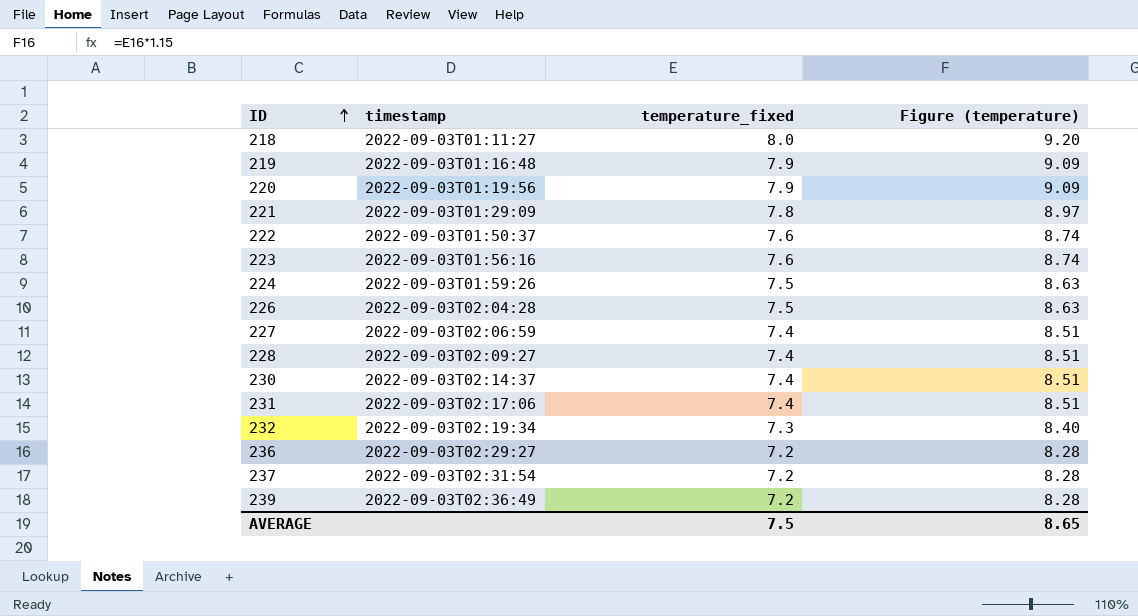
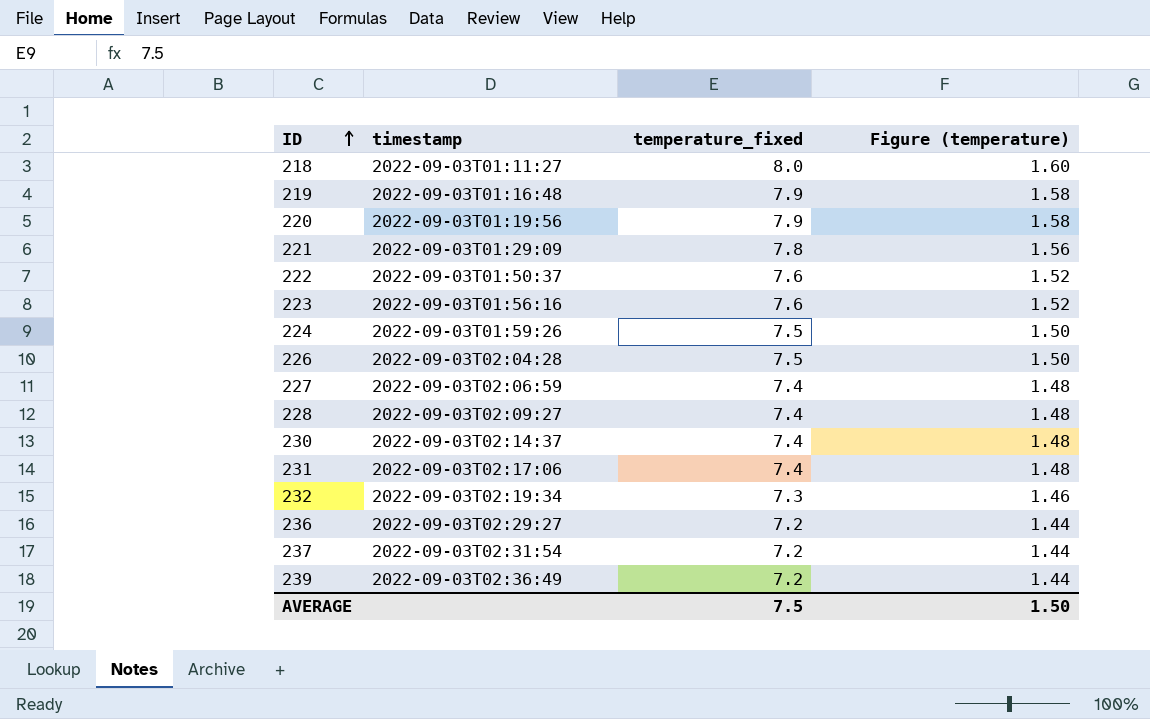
column Figure (temperature) | formula: [temperature_fixed] * 1.15 -> [temperature_fixed] * 0.2
AVERAGE | Figure (temperature): 8.65 -> 1.50

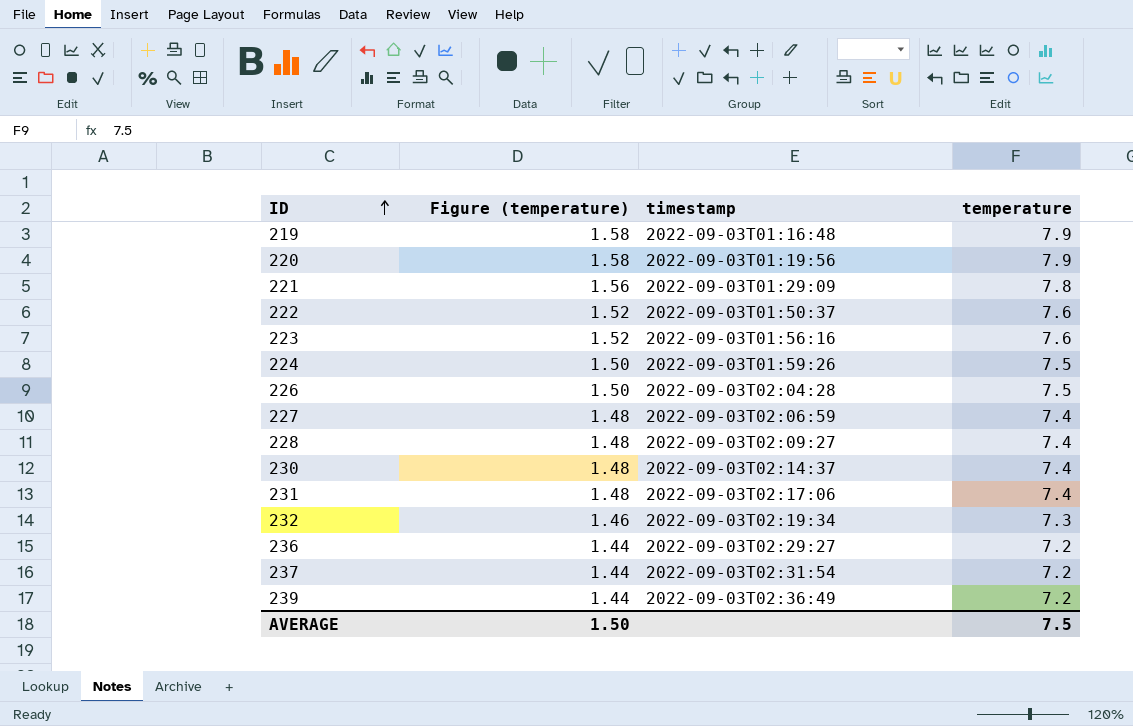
column Figure (temperature) | position: 4 -> 2
column name: temperature_fixed -> temperature
row 218: 2022-09-03T01:11:27 | 8.0 | 1.60 -> none

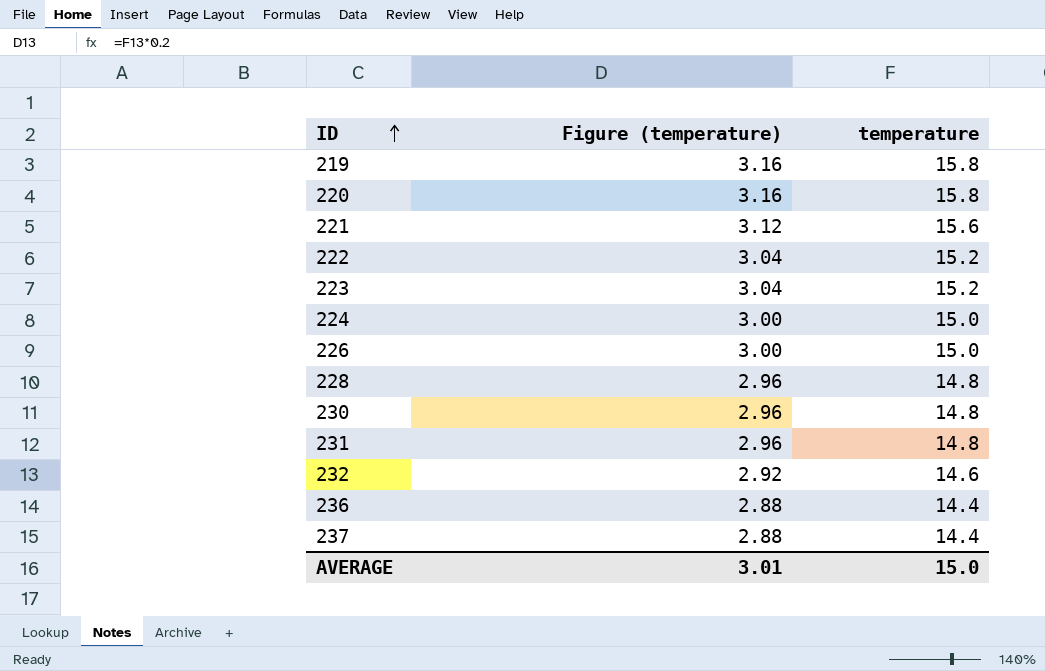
column timestamp | position: 3 -> none
row 227: 1.48 | 2022-09-03T02:06:59 | 7.4 -> none
row 239: 1.44 | 2022-09-03T02:36:49 | 7.2 -> none
219 | Figure (temperature): 1.58 -> 3.16
219 | temperature: 7.9 -> 15.8
220 | Figure (temperature): 1.58 -> 3.16
220 | temperature: 7.9 -> 15.8
221 | Figure (temperature): 1.56 -> 3.12
221 | temperature: 7.8 -> 15.6
222 | Figure (temperature): 1.52 -> 3.04
222 | temperature: 7.6 -> 15.2
223 | Figure (temperature): 1.52 -> 3.04
223 | temperature: 7.6 -> 15.2
224 | Figure (temperature): 1.50 -> 3.00
224 | temperature: 7.5 -> 15.0
226 | Figure (temperature): 1.50 -> 3.00
226 | temperature: 7.5 -> 15.0
228 | Figure (temperature): 1.48 -> 2.96
228 | temperature: 7.4 -> 14.8
230 | Figure (temperature): 1.48 -> 2.96
230 | temperature: 7.4 -> 14.8
231 | Figure (temperature): 1.48 -> 2.96
231 | temperature: 7.4 -> 14.8
232 | Figure (temperature): 1.46 -> 2.92
232 | temperature: 7.3 -> 14.6
236 | Figure (temperature): 1.44 -> 2.88
236 | temperature: 7.2 -> 14.4
237 | Figure (temperature): 1.44 -> 2.88
237 | temperature: 7.2 -> 14.4
AVERAGE | Figure (temperature): 1.50 -> 3.01
AVERAGE | temperature: 7.5 -> 15.0

